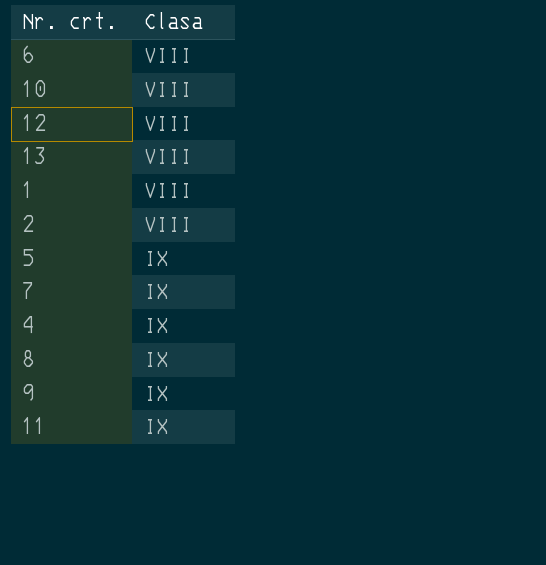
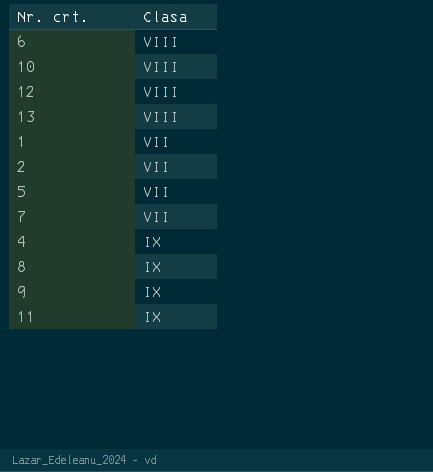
1 | Clasa: VIII -> VII
2 | Clasa: VIII -> VII
5 | Clasa: IX -> VII
7 | Clasa: IX -> VII

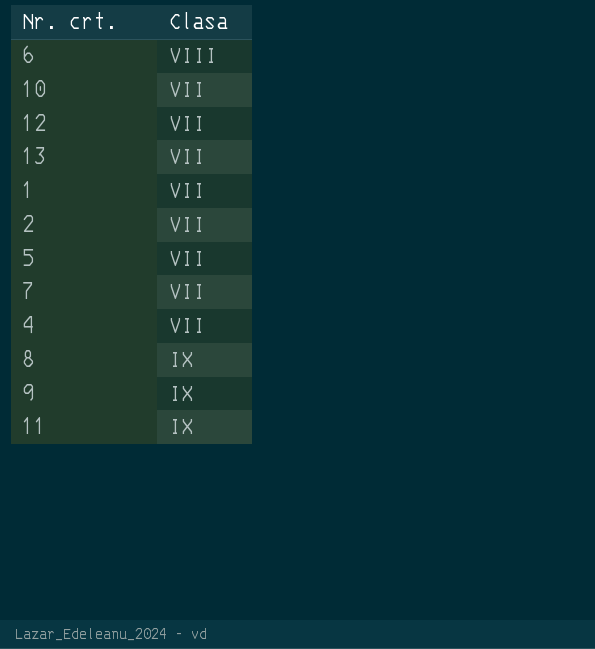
10 | Clasa: VIII -> VII
12 | Clasa: VIII -> VII
13 | Clasa: VIII -> VII
4 | Clasa: IX -> VII

